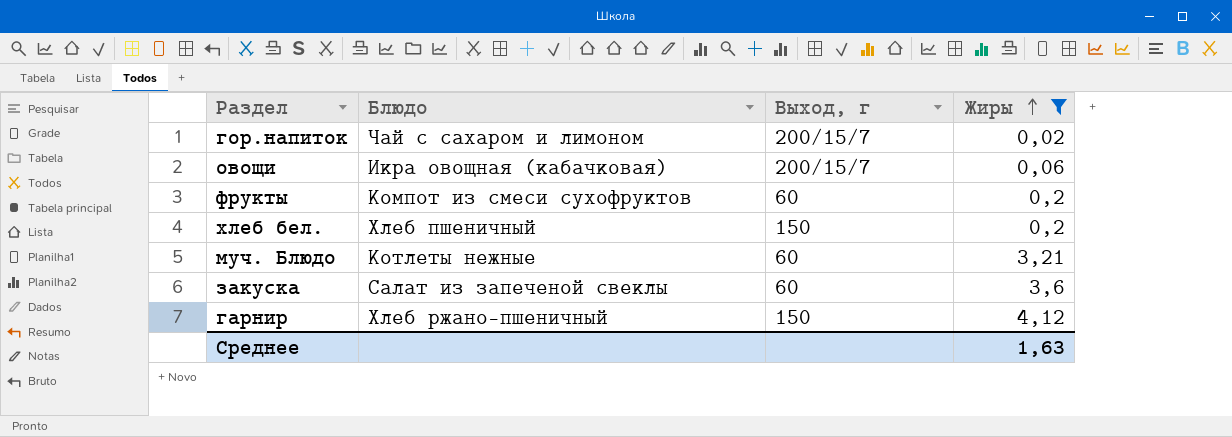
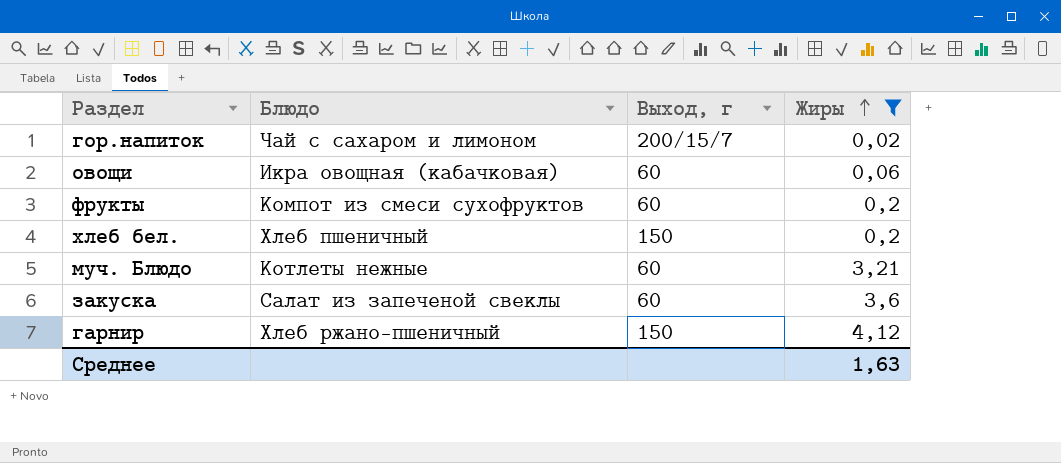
овощи | Выход, г: 200/15/7 -> 60

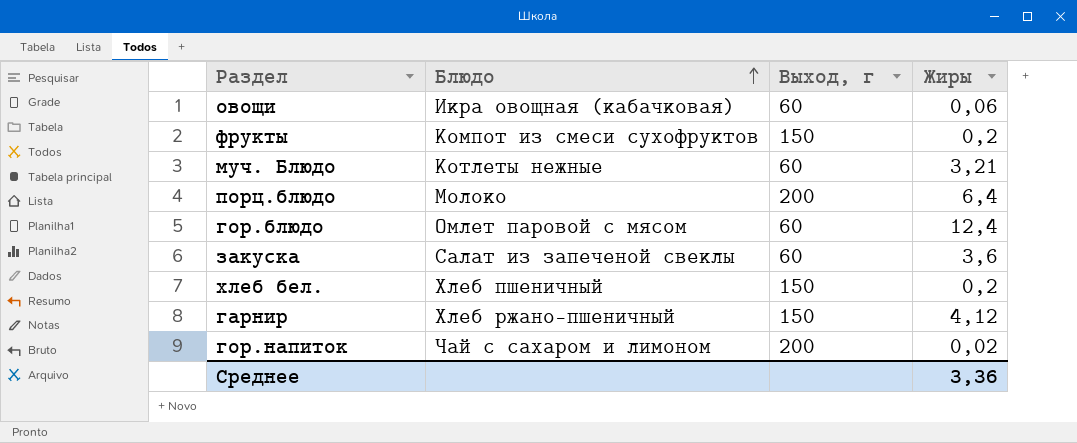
filter: Жиры <= 4,12 -> none
row order: Жиры ascending -> Блюдо ascending
фрукты | Выход, г: 60 -> 150
гор.напиток | Выход, г: 200/15/7 -> 200
Среднее | Жиры: 1,63 -> 3,36

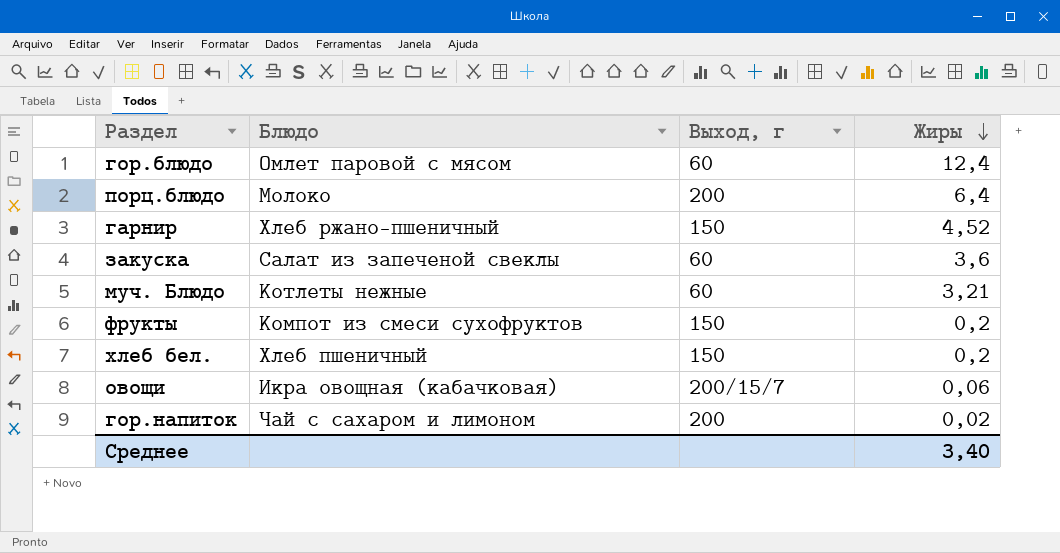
row order: Блюдо ascending -> Жиры descending
гарнир | Жиры: 4,12 -> 4,52
овощи | Выход, г: 60 -> 200/15/7
Среднее | Жиры: 3,36 -> 3,40

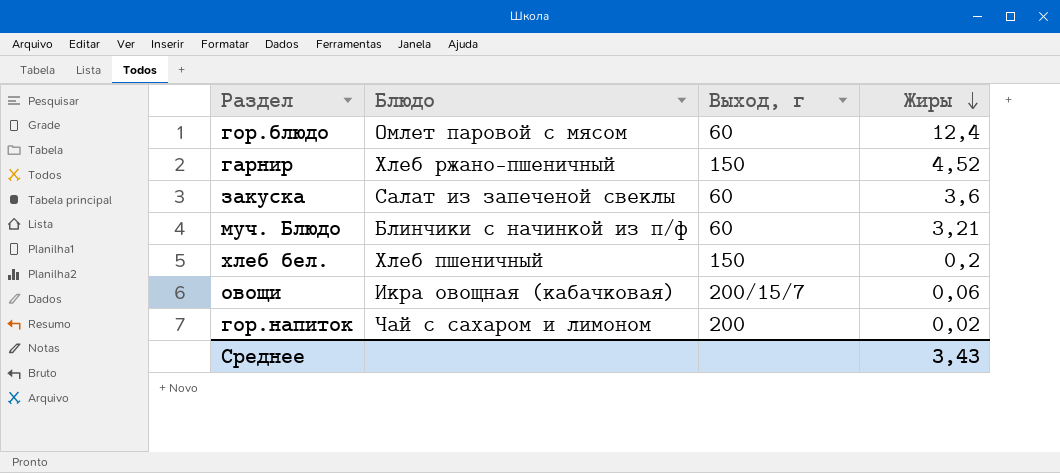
row порц.блюдо: Молоко | 200 | 6,4 -> none
row фрукты: Компот из смеси сухофруктов | 150 | 0,2 -> none
муч. Блюдо | Блюдо: Котлеты нежные -> Блинчики с начинкой из п/ф
Среднее | Жиры: 3,40 -> 3,43

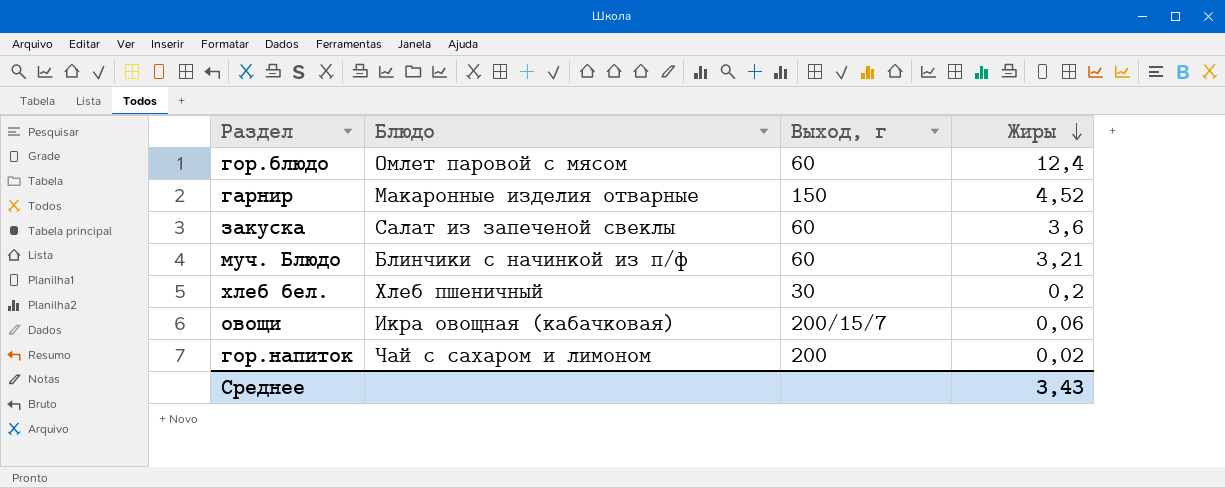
гарнир | Блюдо: Хлеб ржано-пшеничный -> Макаронные изделия отварные
хлеб бел. | Выход, г: 150 -> 30

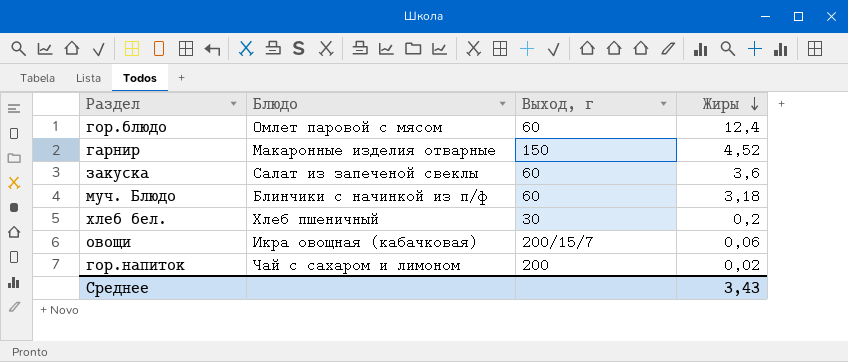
муч. Блюдо | Жиры: 3,21 -> 3,18

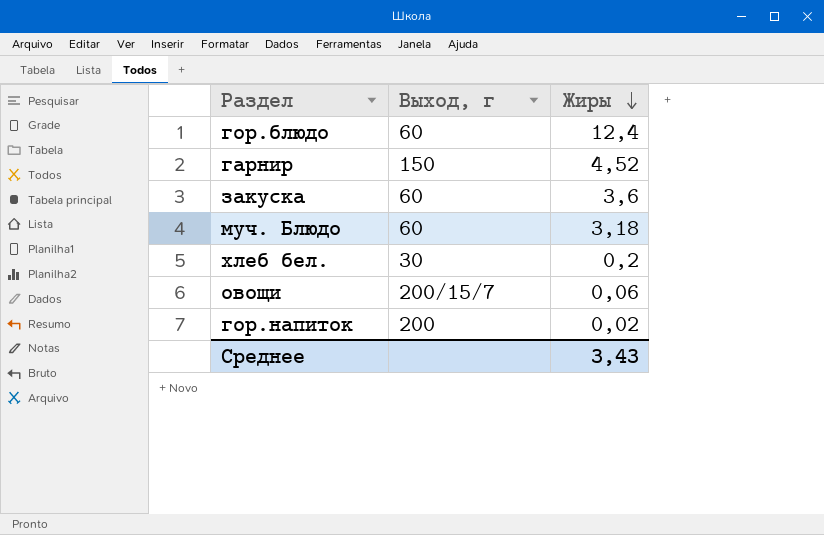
column Блюдо | position: 2 -> none

